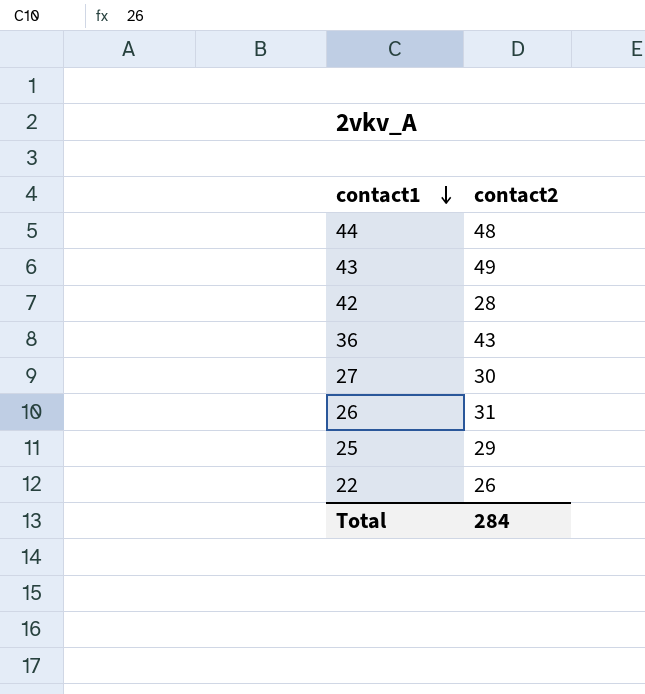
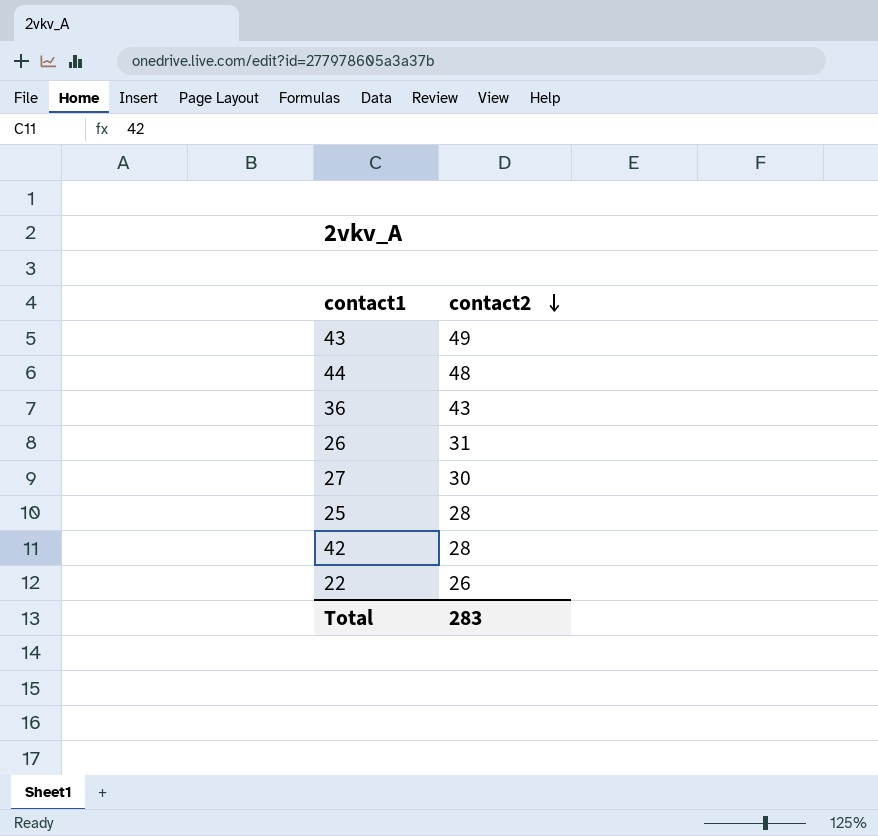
row order: contact1 descending -> contact2 descending
25 | contact2: 29 -> 28
Total | contact2: 284 -> 283

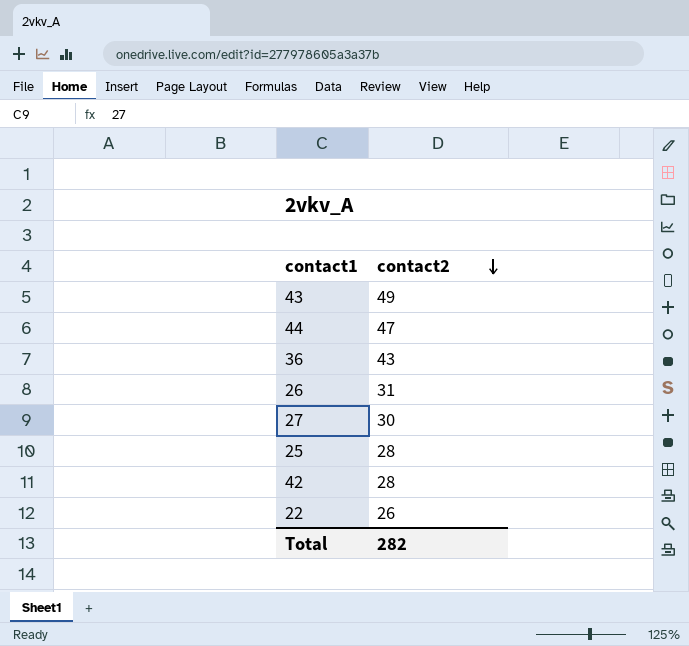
44 | contact2: 48 -> 47
Total | contact2: 283 -> 282

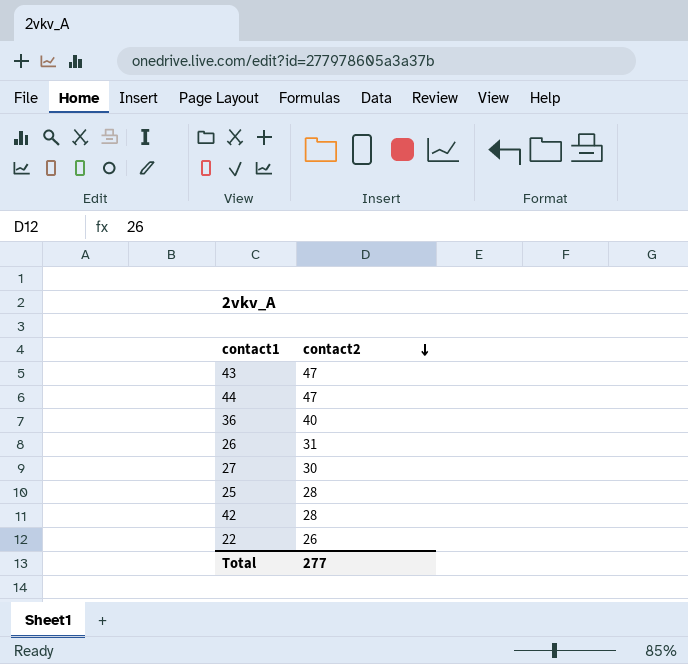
43 | contact2: 49 -> 47
36 | contact2: 43 -> 40
Total | contact2: 282 -> 277

